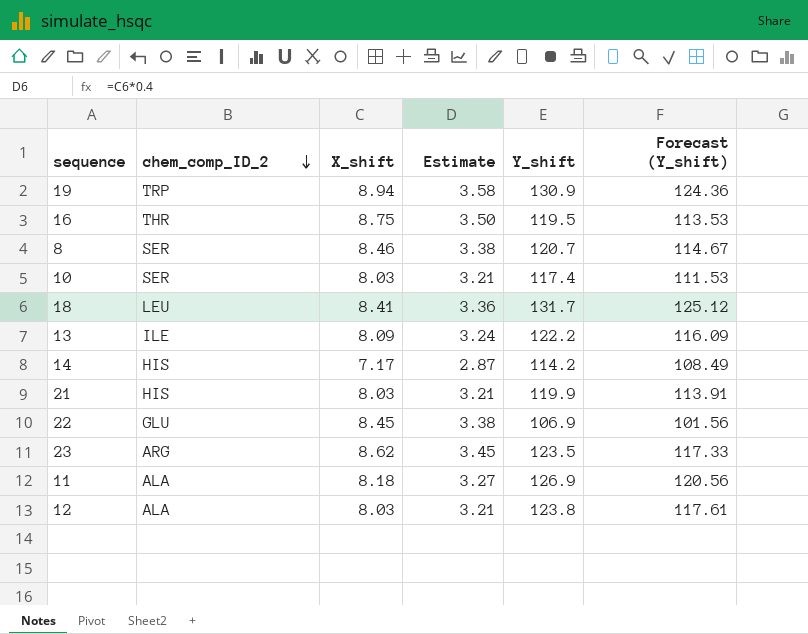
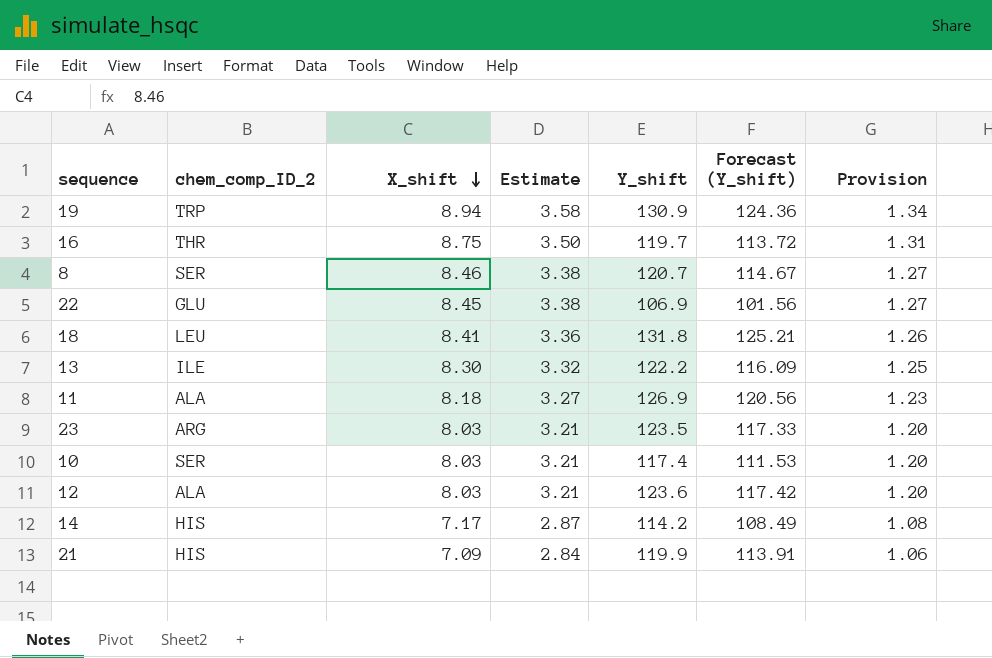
row order: chem_comp_ID_2 descending -> X_shift descending
column Provision | formula: none -> [X_shift] * 0.15
16 | Y_shift: 119.5 -> 119.7
16 | Forecast (Y_shift): 113.53 -> 113.72
18 | Y_shift: 131.7 -> 131.8
18 | Forecast (Y_shift): 125.12 -> 125.21
13 | X_shift: 8.09 -> 8.30
13 | Estimate: 3.24 -> 3.32
23 | X_shift: 8.62 -> 8.03
23 | Estimate: 3.45 -> 3.21
12 | Y_shift: 123.8 -> 123.6
12 | Forecast (Y_shift): 117.61 -> 117.42
21 | X_shift: 8.03 -> 7.09
21 | Estimate: 3.21 -> 2.84

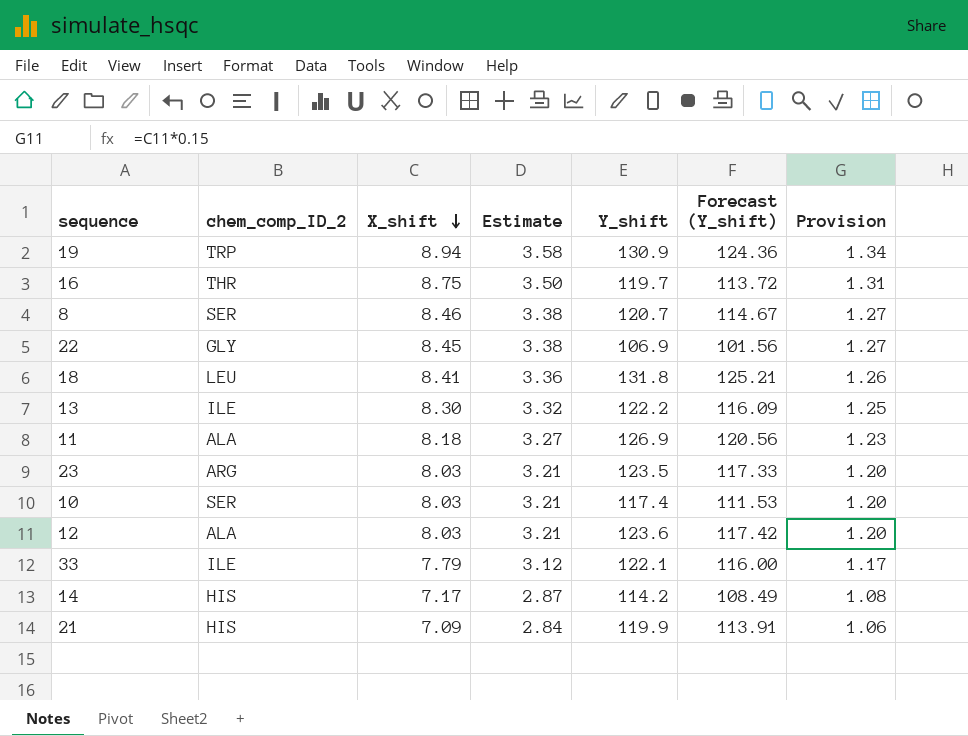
22 | chem_comp_ID_2: GLU -> GLY
row 33: none -> ILE | 7.79 | 3.12 | 122.1 | 116.00 | 1.17

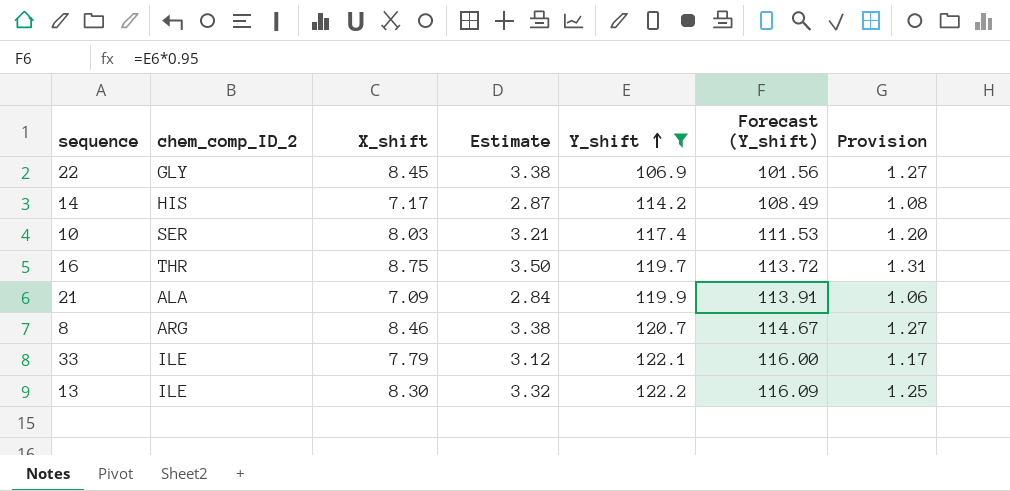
filter: none -> Y_shift <= 122.2
row order: X_shift descending -> Y_shift ascending
21 | chem_comp_ID_2: HIS -> ALA
8 | chem_comp_ID_2: SER -> ARG

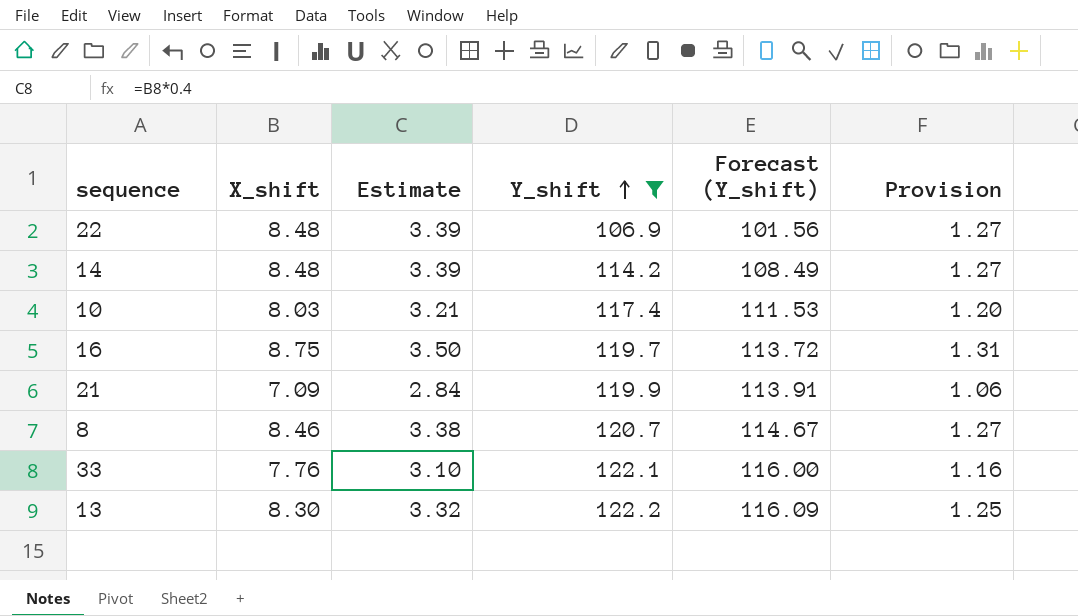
column chem_comp_ID_2 | position: 2 -> none
22 | X_shift: 8.45 -> 8.48
22 | Estimate: 3.38 -> 3.39
14 | X_shift: 7.17 -> 8.48
14 | Estimate: 2.87 -> 3.39
14 | Provision: 1.08 -> 1.27
33 | X_shift: 7.79 -> 7.76
33 | Estimate: 3.12 -> 3.10
33 | Provision: 1.17 -> 1.16

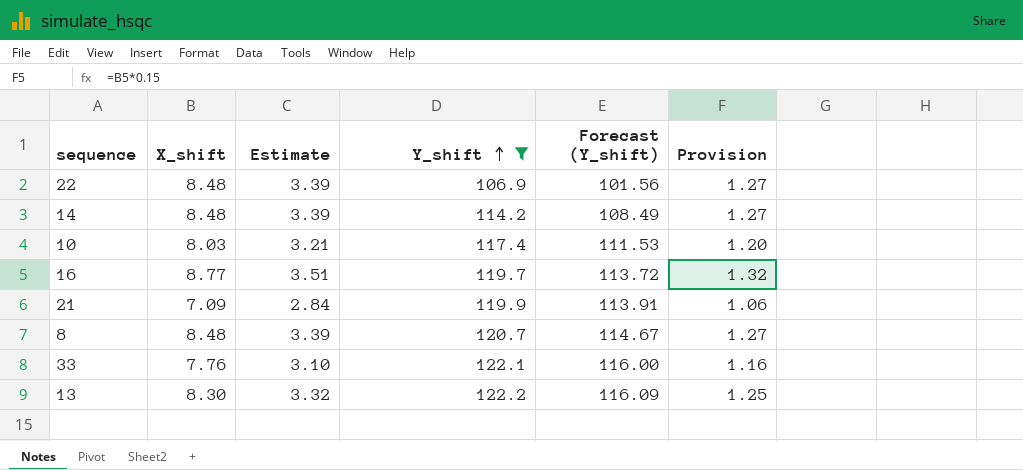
16 | X_shift: 8.75 -> 8.77
16 | Estimate: 3.50 -> 3.51
16 | Provision: 1.31 -> 1.32
8 | X_shift: 8.46 -> 8.48
8 | Estimate: 3.38 -> 3.39

